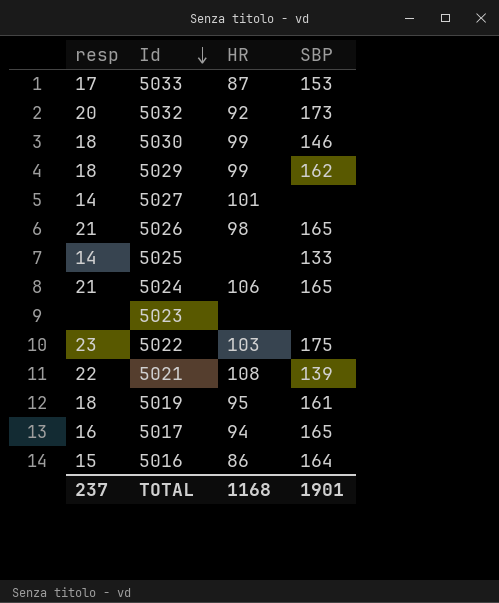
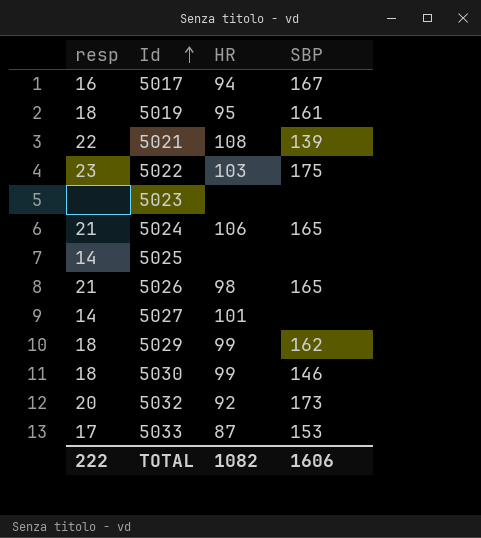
row order: Id descending -> Id ascending
row 5016: 15 | 86 | 164 -> none
5017 | SBP: 165 -> 167
5025 | SBP: 133 -> none
TOTAL | resp: 237 -> 222
TOTAL | HR: 1168 -> 1082
TOTAL | SBP: 1901 -> 1606

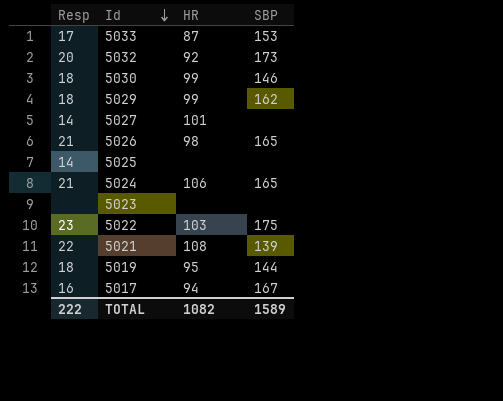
row order: Id ascending -> Id descending
column name: resp -> Resp
5019 | SBP: 161 -> 144
TOTAL | SBP: 1606 -> 1589

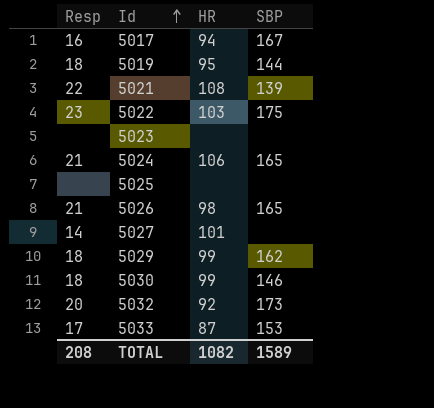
row order: Id descending -> Id ascending
5025 | Resp: 14 -> none
TOTAL | Resp: 222 -> 208

